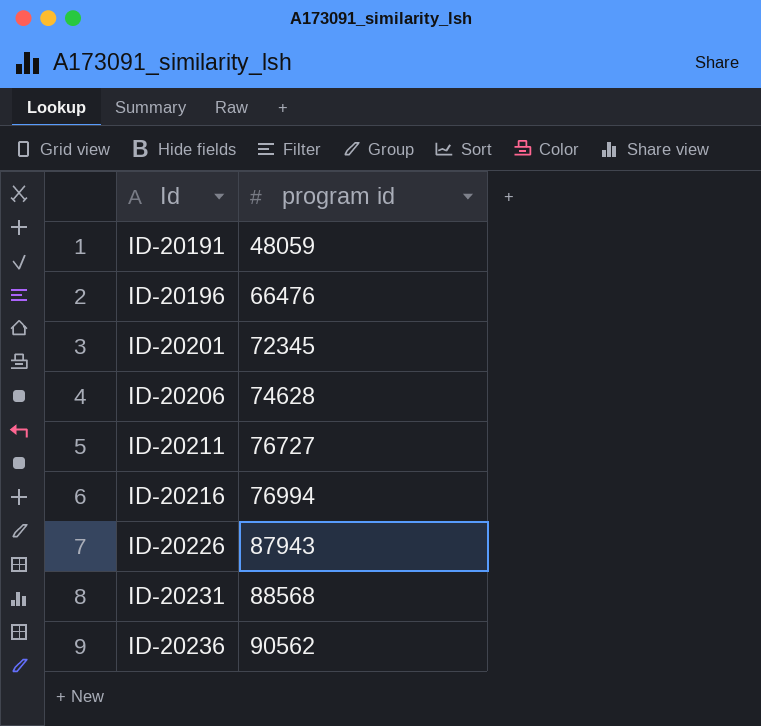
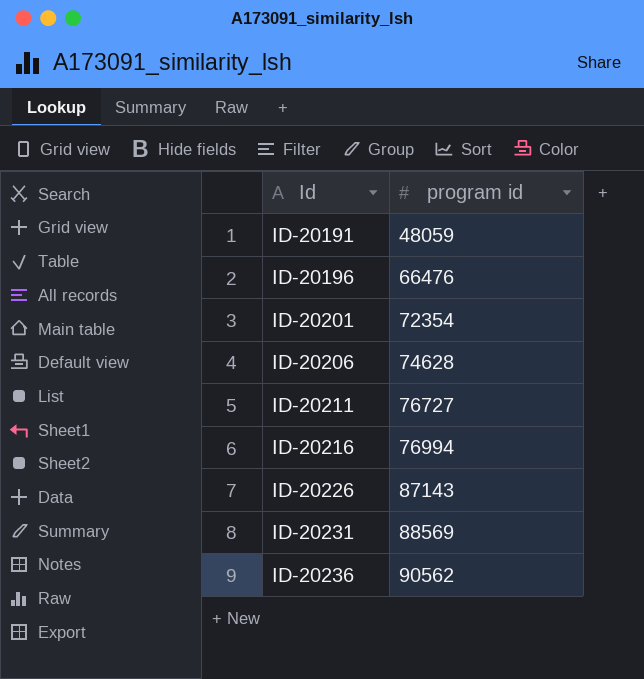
ID-20201 | program id: 72345 -> 72354
ID-20226 | program id: 87943 -> 87143
ID-20231 | program id: 88568 -> 88569

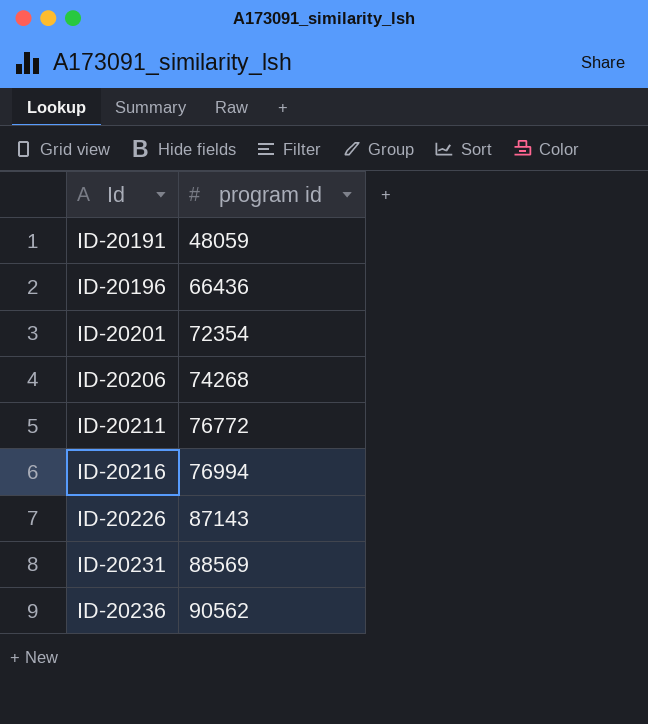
ID-20196 | program id: 66476 -> 66436
ID-20206 | program id: 74628 -> 74268
ID-20211 | program id: 76727 -> 76772

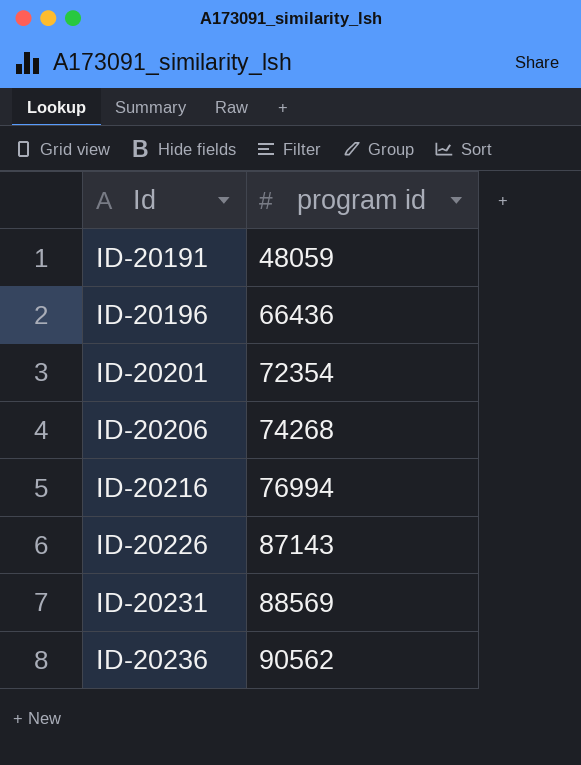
row ID-20211: 76772 -> none

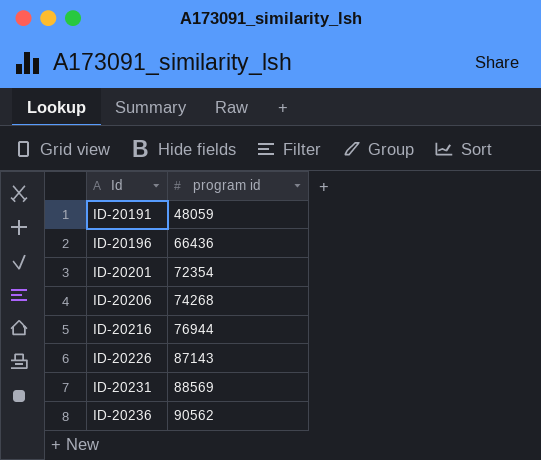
ID-20216 | program id: 76994 -> 76944

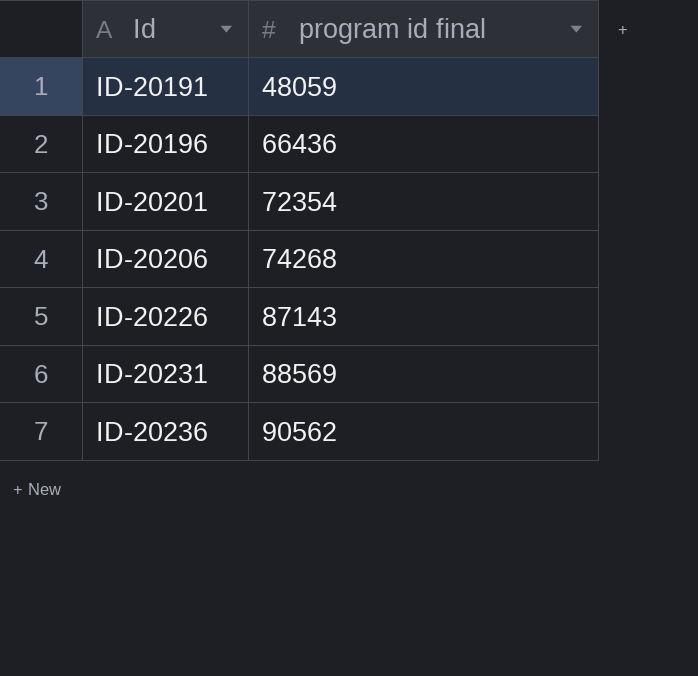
column name: program id -> program id final
row ID-20216: 76944 -> none

